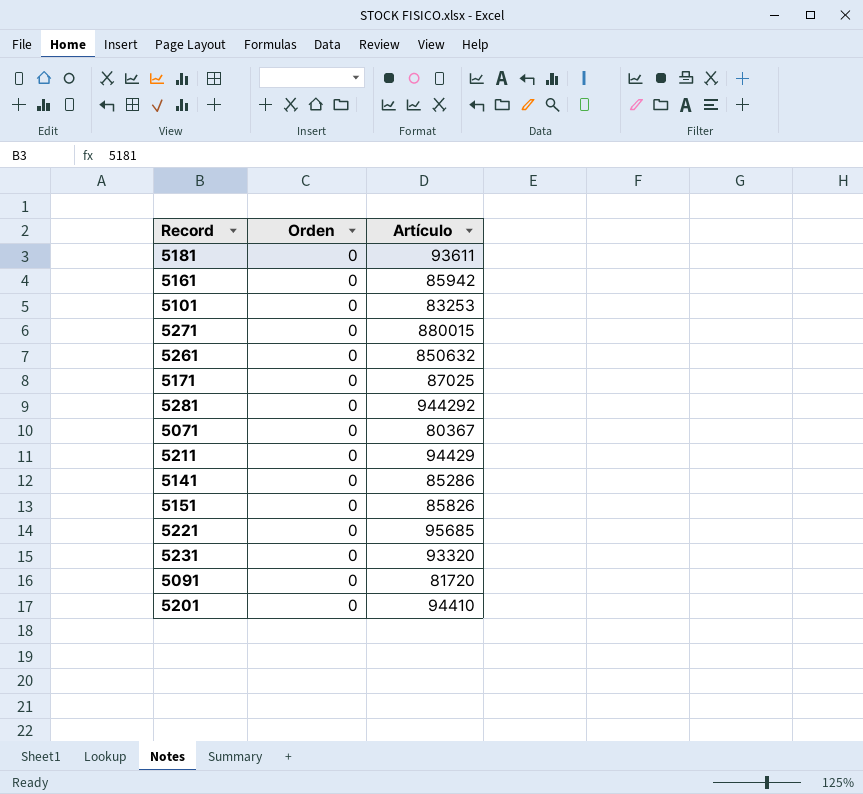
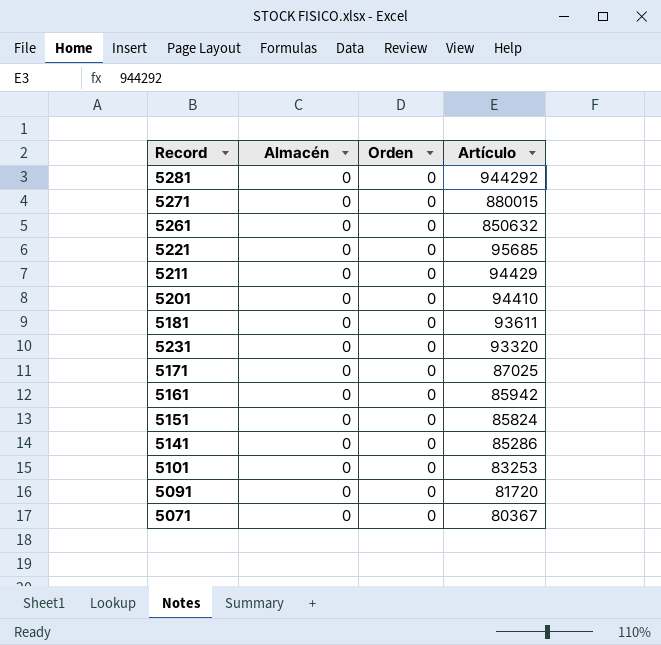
row order: none -> Artículo descending
column Almacén | position: none -> 2
5151 | Artículo: 85826 -> 85824

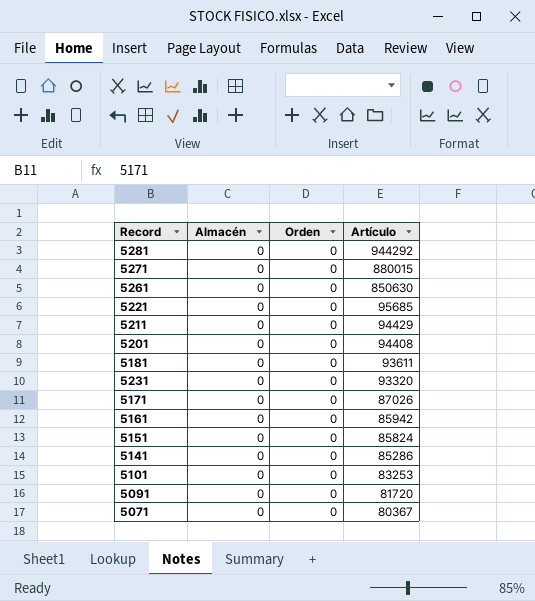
5261 | Artículo: 850632 -> 850630
5201 | Artículo: 94410 -> 94408
5171 | Artículo: 87025 -> 87026

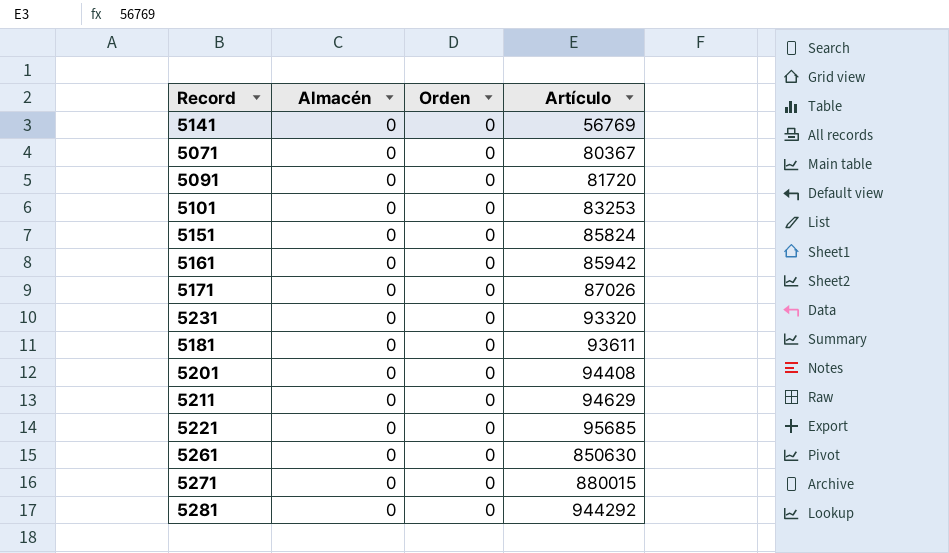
row order: Artículo descending -> Artículo ascending
5141 | Artículo: 85286 -> 56769
5211 | Artículo: 94429 -> 94629

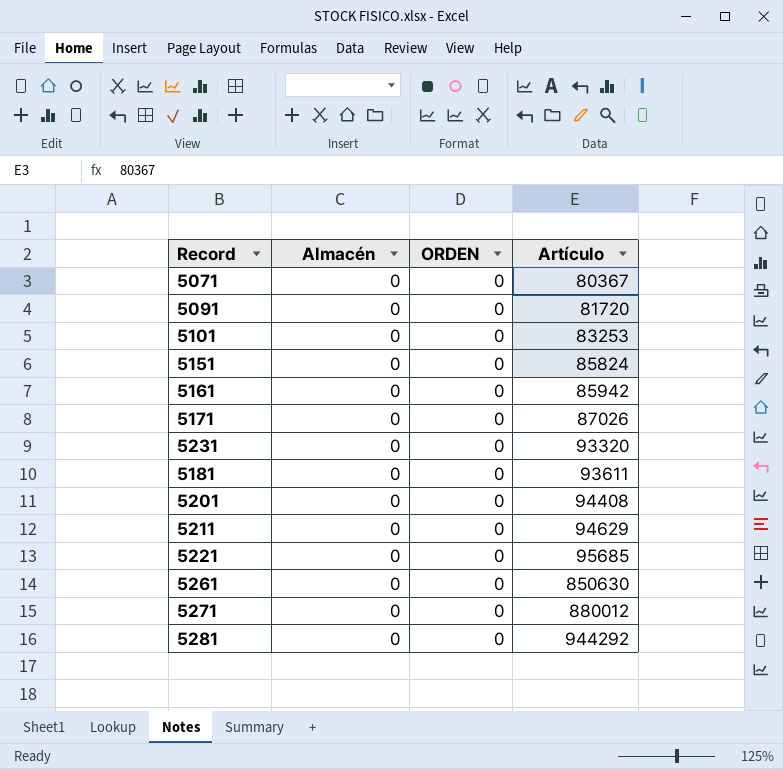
column name: Orden -> ORDEN
row 5141: 0 | 0 | 56769 -> none
5271 | Artículo: 880015 -> 880012

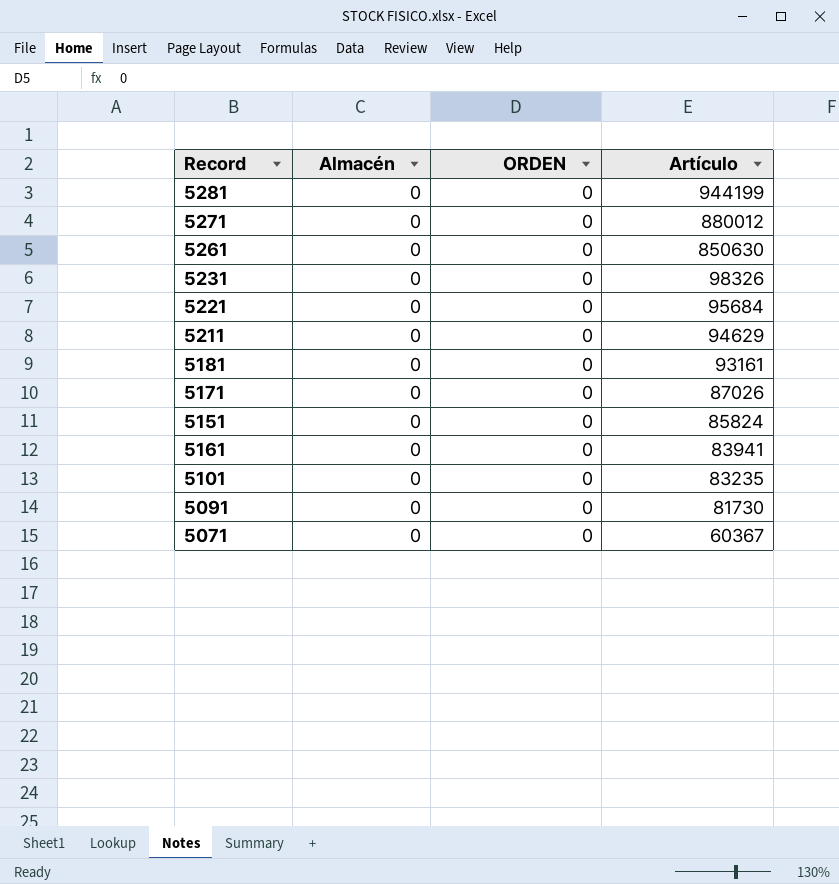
row order: Artículo ascending -> Artículo descending
row 5201: 0 | 0 | 94408 -> none
5281 | Artículo: 944292 -> 944199
5231 | Artículo: 93320 -> 98326
5221 | Artículo: 95685 -> 95684
5181 | Artículo: 93611 -> 93161
5161 | Artículo: 85942 -> 83941
5101 | Artículo: 83253 -> 83235
5091 | Artículo: 81720 -> 81730
5071 | Artículo: 80367 -> 60367

